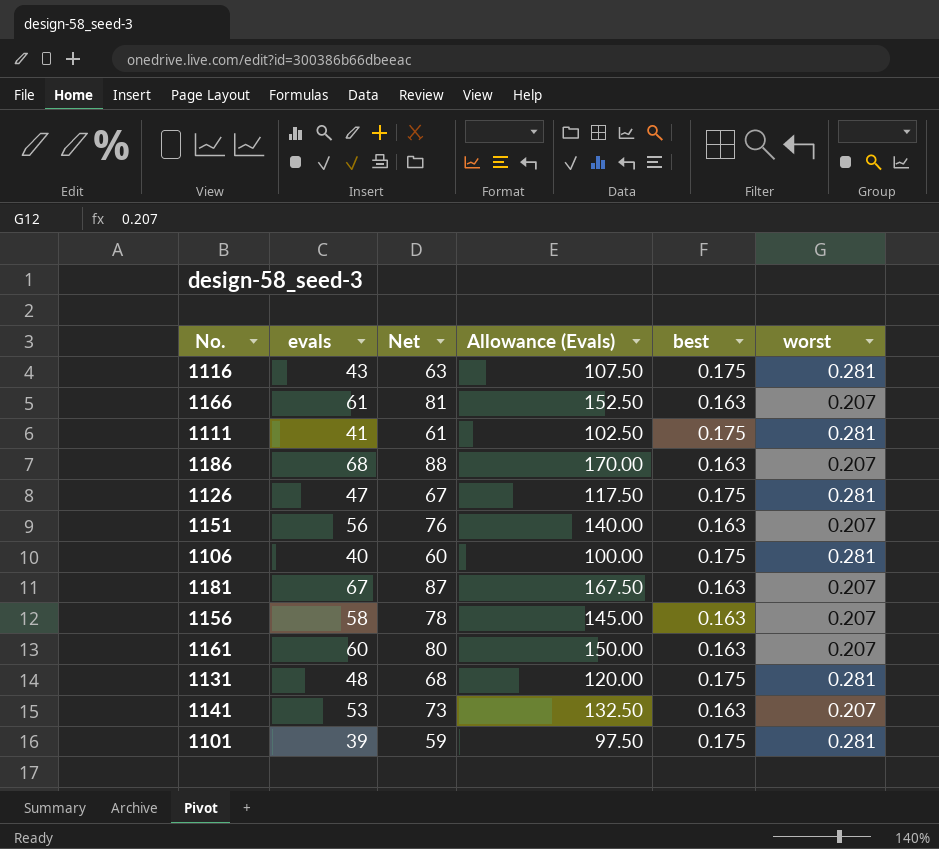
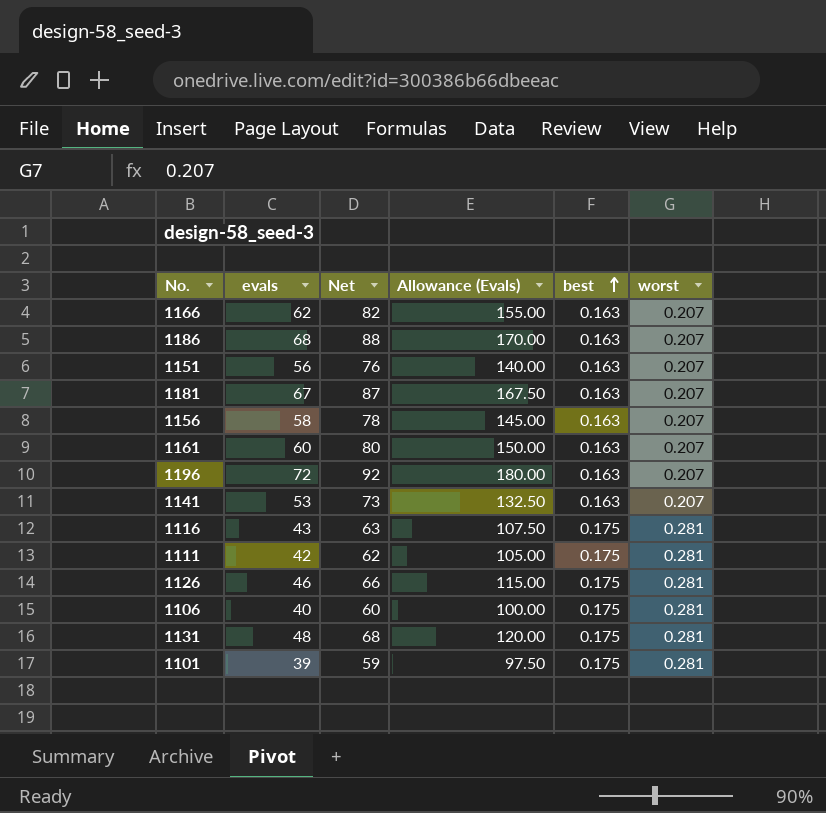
row order: none -> best ascending
1166 | evals: 61 -> 62
1166 | Net: 81 -> 82
1166 | Allowance (Evals): 152.50 -> 155.00
row 1196: none -> 72 | 92 | 180.00 | 0.163 | 0.207
1111 | evals: 41 -> 42
1111 | Net: 61 -> 62
1111 | Allowance (Evals): 102.50 -> 105.00
1126 | evals: 47 -> 46
1126 | Net: 67 -> 66
1126 | Allowance (Evals): 117.50 -> 115.00

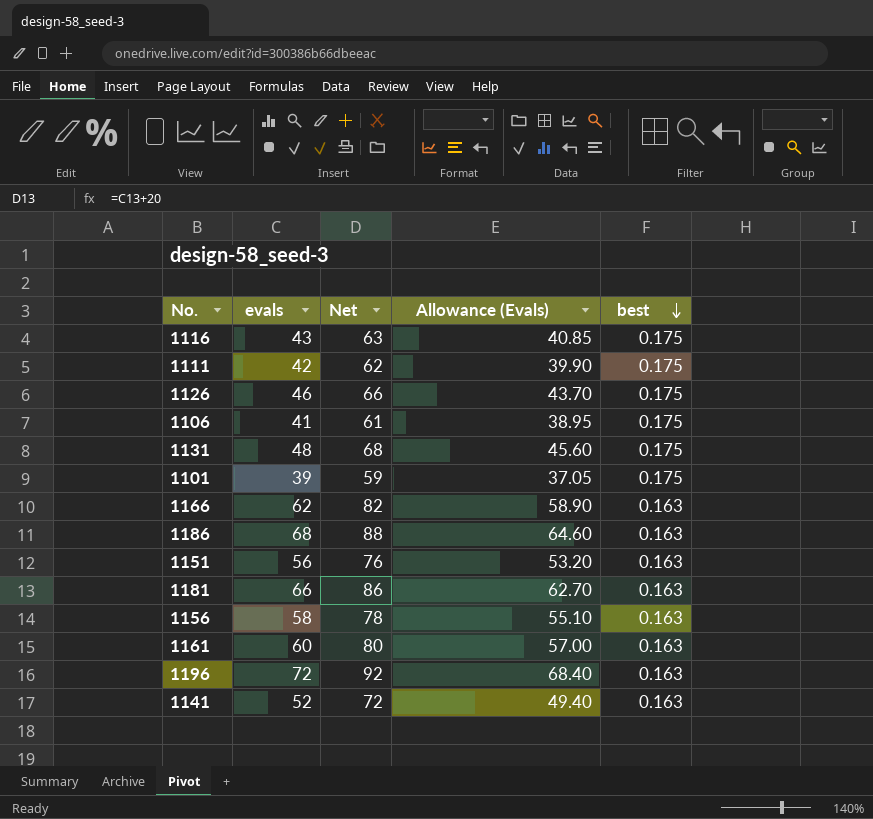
row order: best ascending -> best descending
column worst | position: 6 -> none
column Allowance (Evals) | formula: [evals] * 2.5 -> [evals] * 0.95
1106 | evals: 40 -> 41
1106 | Net: 60 -> 61
1181 | evals: 67 -> 66
1181 | Net: 87 -> 86
1141 | evals: 53 -> 52
1141 | Net: 73 -> 72

